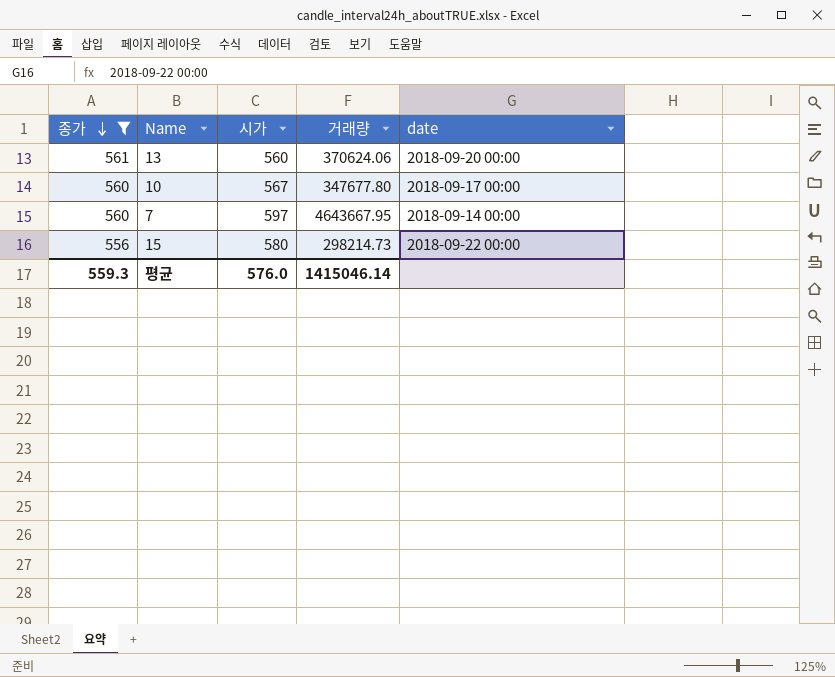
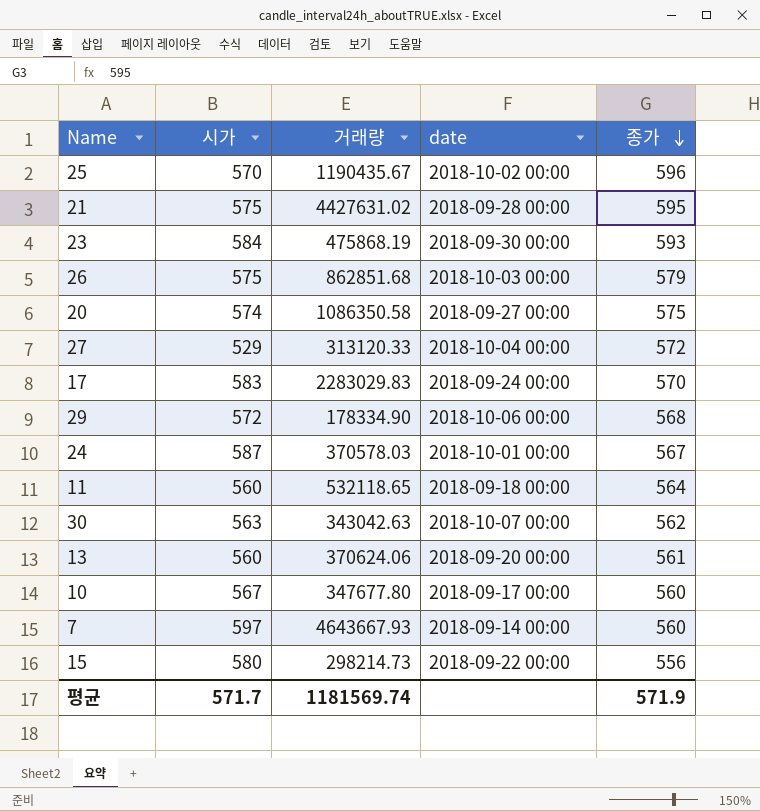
filter: 종가 <= 561 -> none
column 종가 | position: 1 -> 5
7 | 거래량: 4643667.95 -> 4643667.93
평균 | 시가: 576.0 -> 571.7
평균 | 거래량: 1415046.14 -> 1181569.74
평균 | 종가: 559.3 -> 571.9

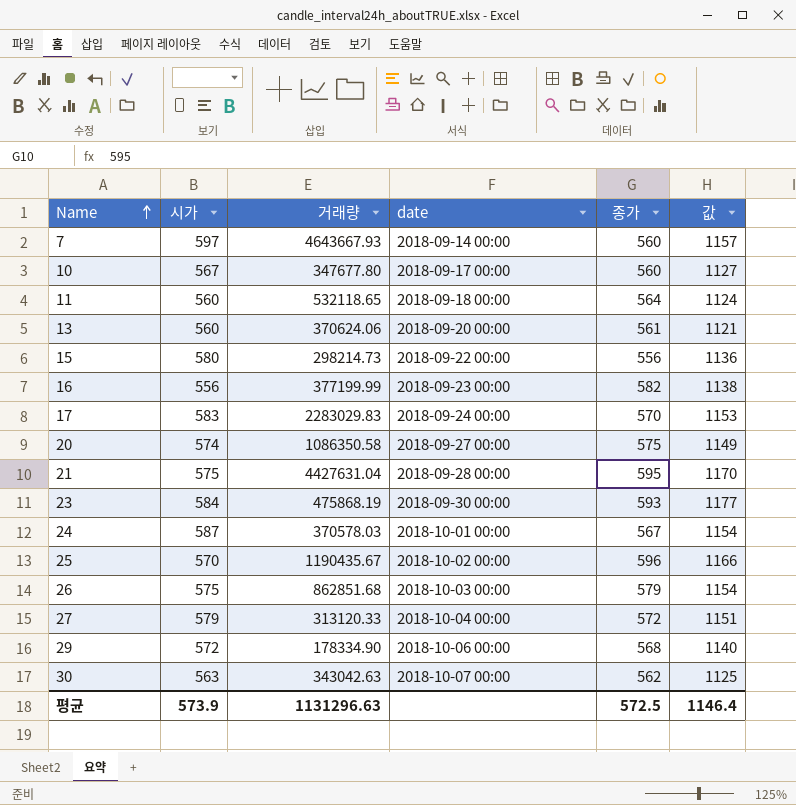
row order: 종가 descending -> Name ascending
column 값 | formula: none -> [시가] + [종가]
row 16: none -> 556 | 377199.99 | 2018-09-23 00:00 | 582 | 1138
21 | 거래량: 4427631.02 -> 4427631.04
27 | 시가: 529 -> 579
평균 | 시가: 571.7 -> 573.9
평균 | 거래량: 1181569.74 -> 1131296.63
평균 | 종가: 571.9 -> 572.5

